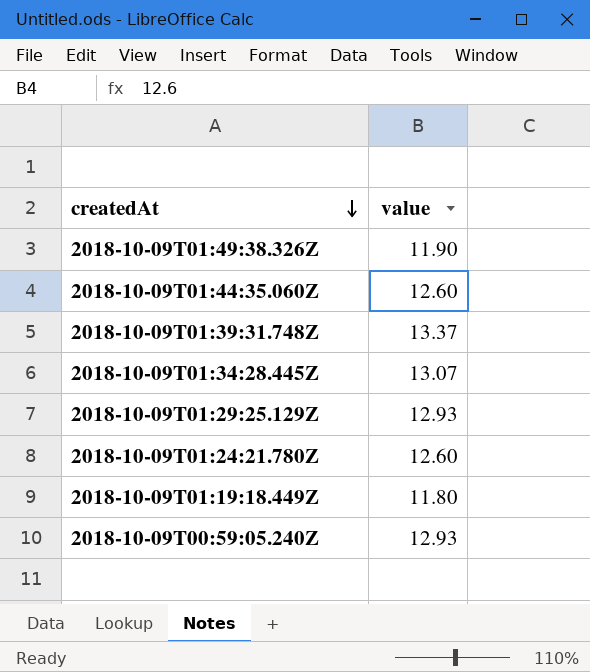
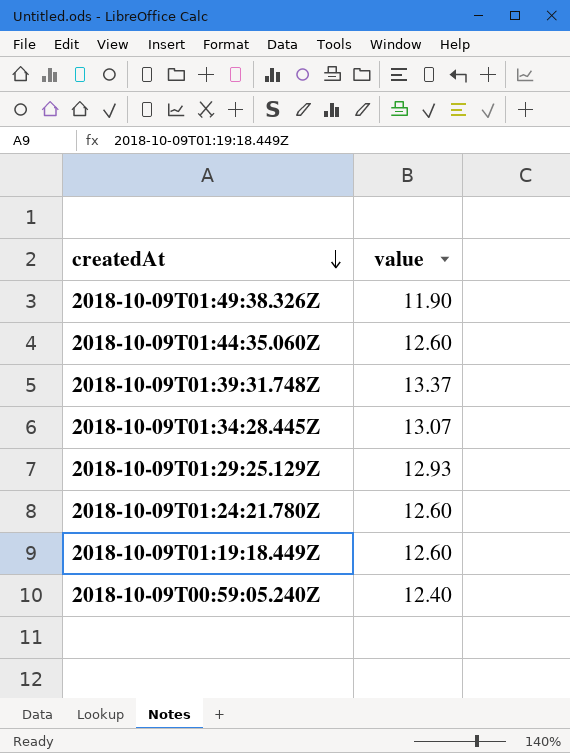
2018-10-09T01:19:18.449Z | value: 11.80 -> 12.60
2018-10-09T00:59:05.240Z | value: 12.93 -> 12.40

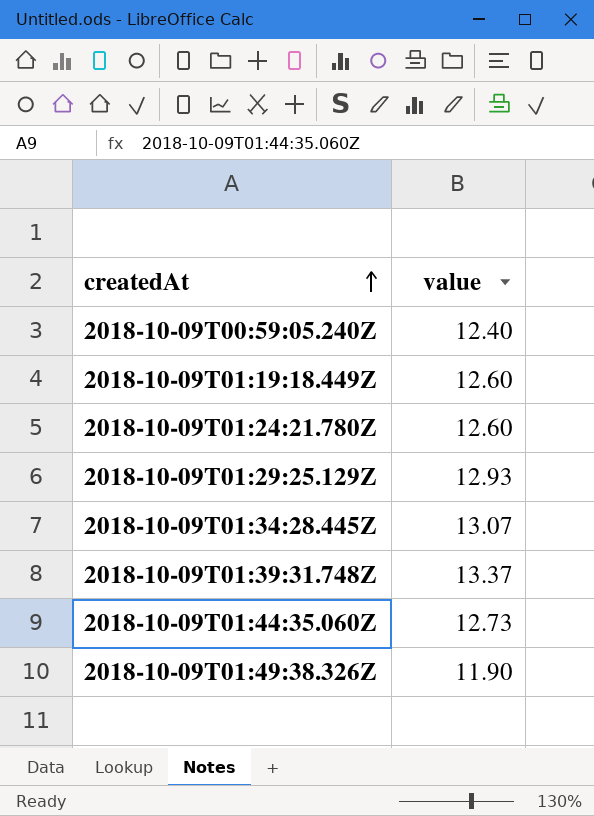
row order: createdAt descending -> createdAt ascending
2018-10-09T01:44:35.060Z | value: 12.60 -> 12.73

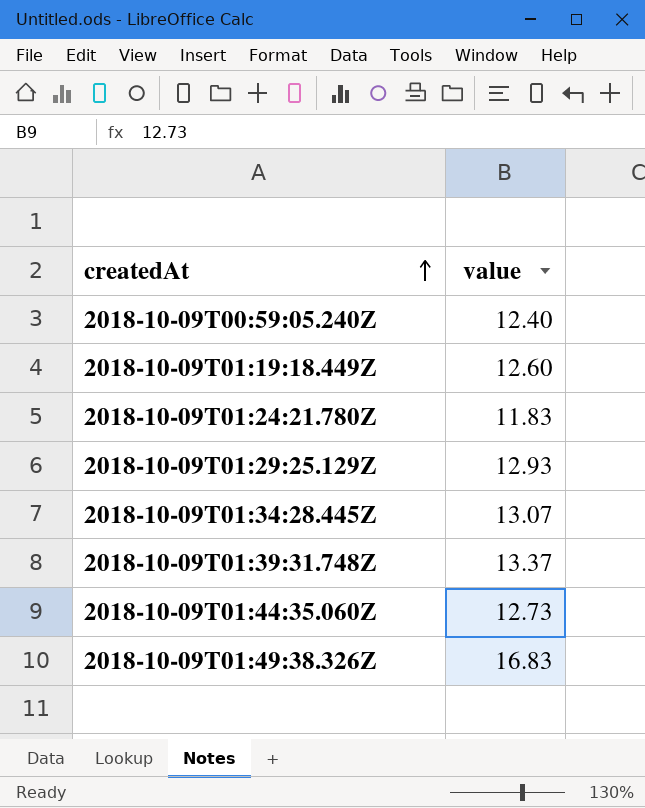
2018-10-09T01:24:21.780Z | value: 12.60 -> 11.83
2018-10-09T01:49:38.326Z | value: 11.90 -> 16.83

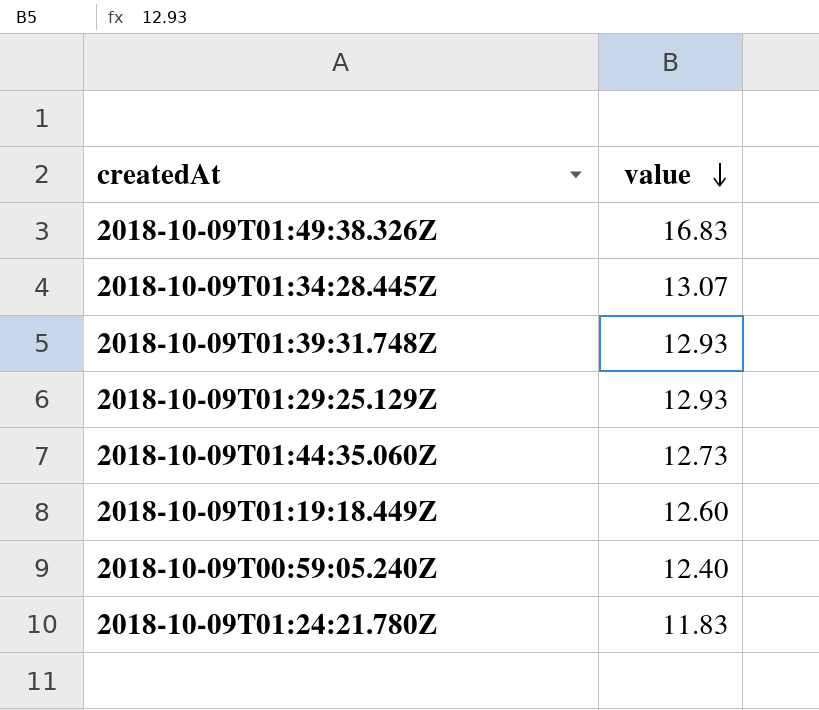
row order: createdAt ascending -> value descending
2018-10-09T01:39:31.748Z | value: 13.37 -> 12.93

